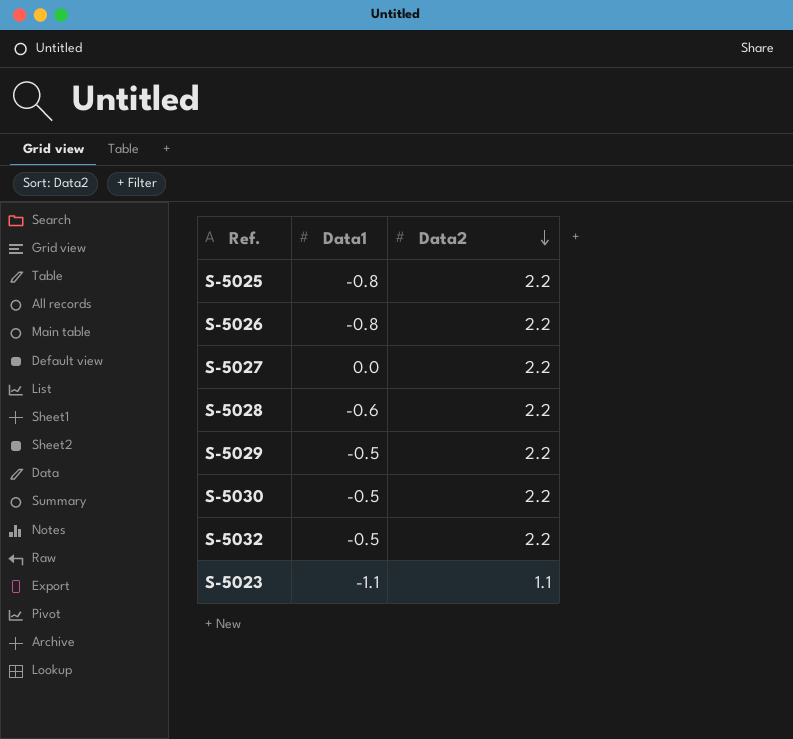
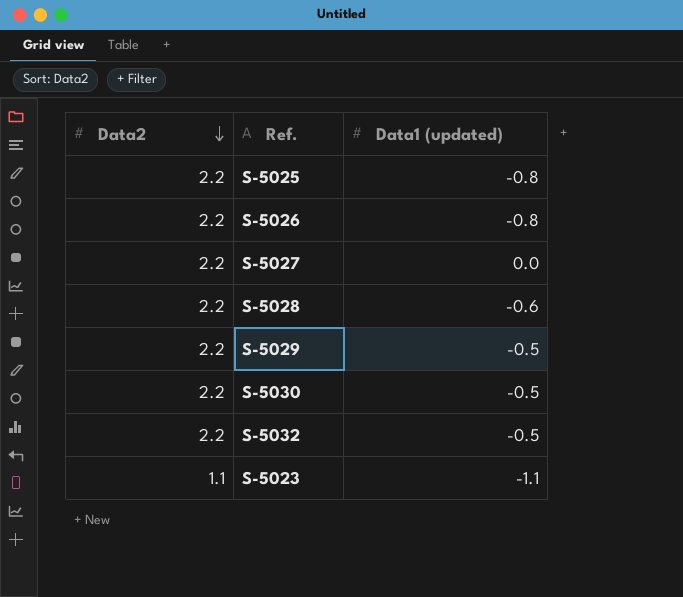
column Data2 | position: 3 -> 1
column name: Data1 -> Data1 (updated)

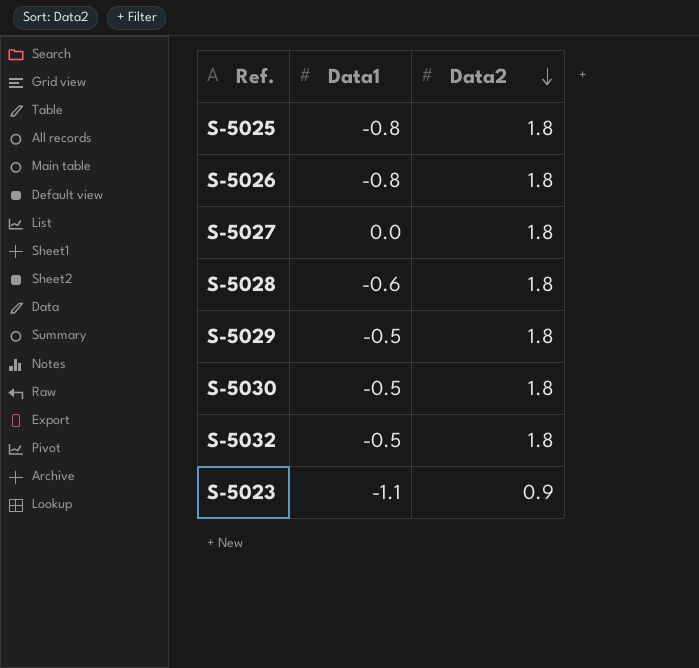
column name: Data1 (updated) -> Data1
column Data2 | position: 1 -> 3
S-5025 | Data2: 2.2 -> 1.8
S-5026 | Data2: 2.2 -> 1.8
S-5027 | Data2: 2.2 -> 1.8
S-5028 | Data2: 2.2 -> 1.8
S-5029 | Data2: 2.2 -> 1.8
S-5030 | Data2: 2.2 -> 1.8
S-5032 | Data2: 2.2 -> 1.8
S-5023 | Data2: 1.1 -> 0.9

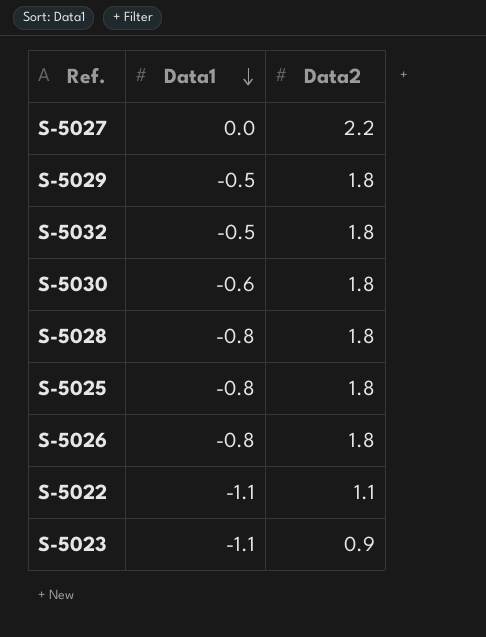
row order: Data2 descending -> Data1 descending
S-5027 | Data2: 1.8 -> 2.2
S-5030 | Data1: -0.5 -> -0.6
S-5028 | Data1: -0.6 -> -0.8
row S-5022: none -> -1.1 | 1.1

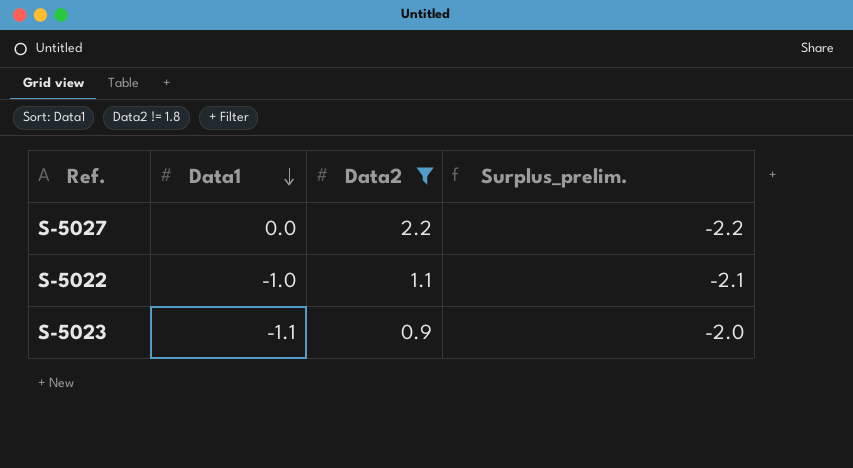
filter: none -> Data2 != 1.8
column Surplus_prelim. | formula: none -> [Data1] - [Data2]
S-5022 | Data1: -1.1 -> -1.0

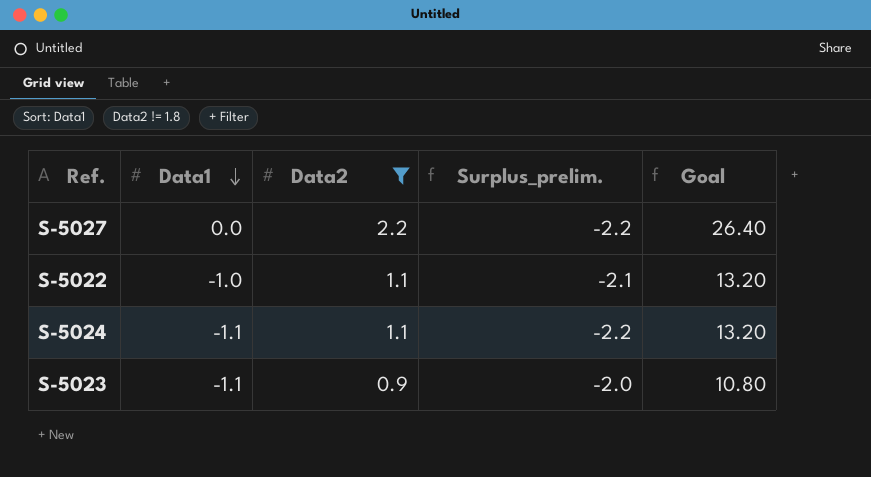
column Goal | formula: none -> [Data2] * 12
row S-5024: none -> -1.1 | 1.1 | -2.2 | 13.20

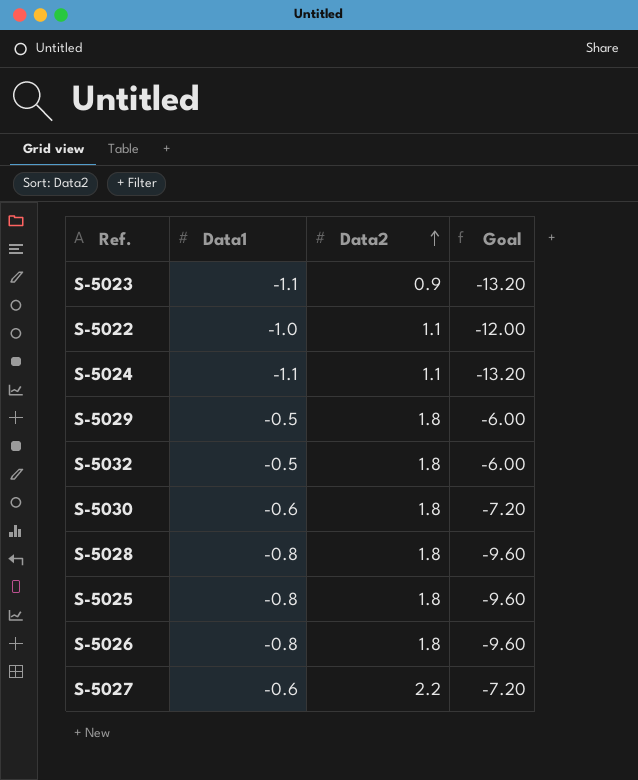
filter: Data2 != 1.8 -> none
row order: Data1 descending -> Data2 ascending
column Surplus_prelim. | formula: [Data1] - [Data2] -> none
column Goal | formula: [Data2] * 12 -> [Data1] * 12
S-5027 | Data1: 0.0 -> -0.6

